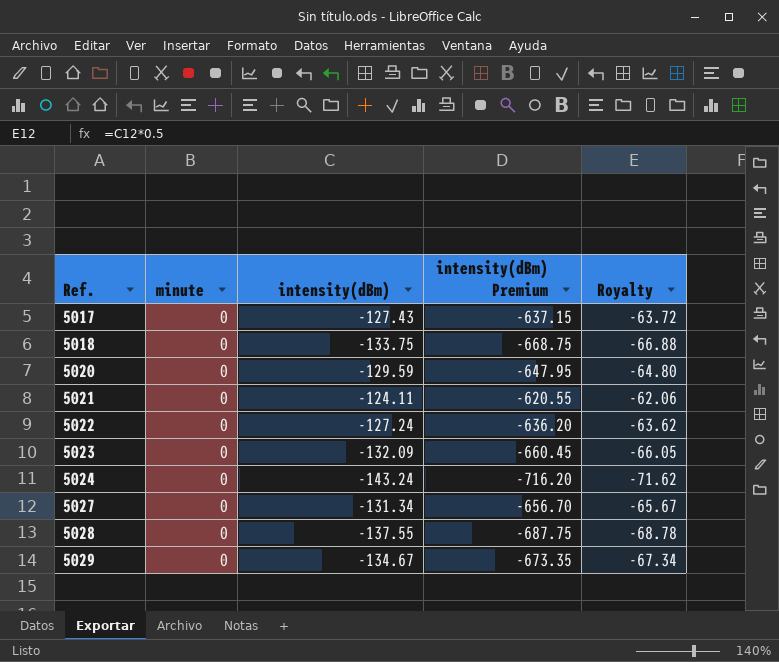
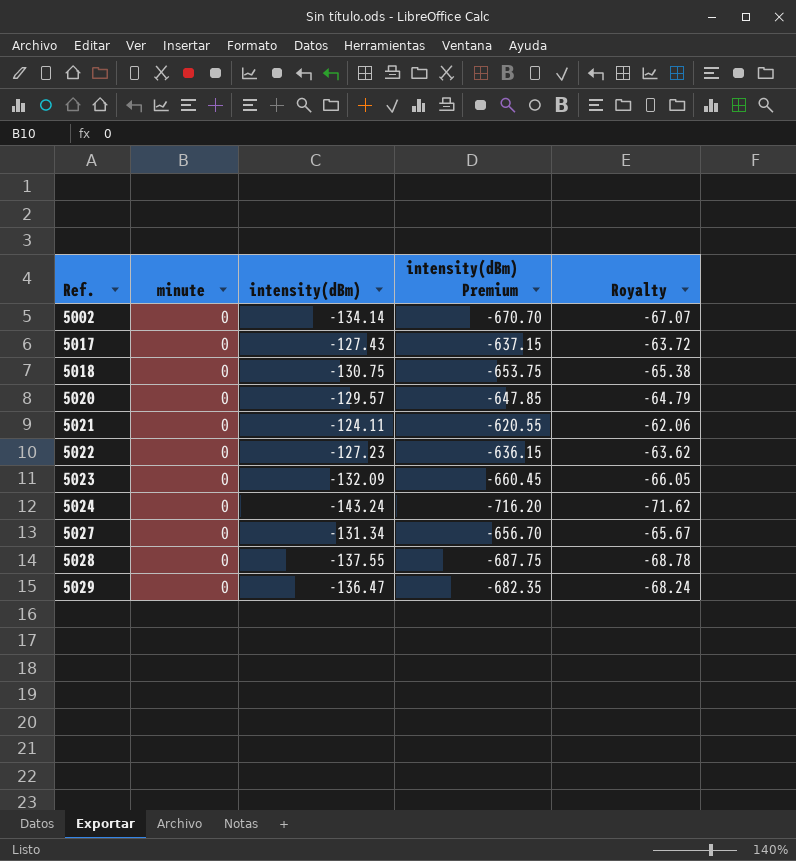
row 5002: none -> 0 | -134.14 | -670.70 | -67.07
5018 | intensity(dBm): -133.75 -> -130.75
5018 | intensity(dBm) Premium: -668.75 -> -653.75
5018 | Royalty: -66.88 -> -65.38
5020 | intensity(dBm): -129.59 -> -129.57
5020 | intensity(dBm) Premium: -647.95 -> -647.85
5020 | Royalty: -64.80 -> -64.79
5022 | intensity(dBm): -127.24 -> -127.23
5022 | intensity(dBm) Premium: -636.20 -> -636.15
5029 | intensity(dBm): -134.67 -> -136.47
5029 | intensity(dBm) Premium: -673.35 -> -682.35
5029 | Royalty: -67.34 -> -68.24

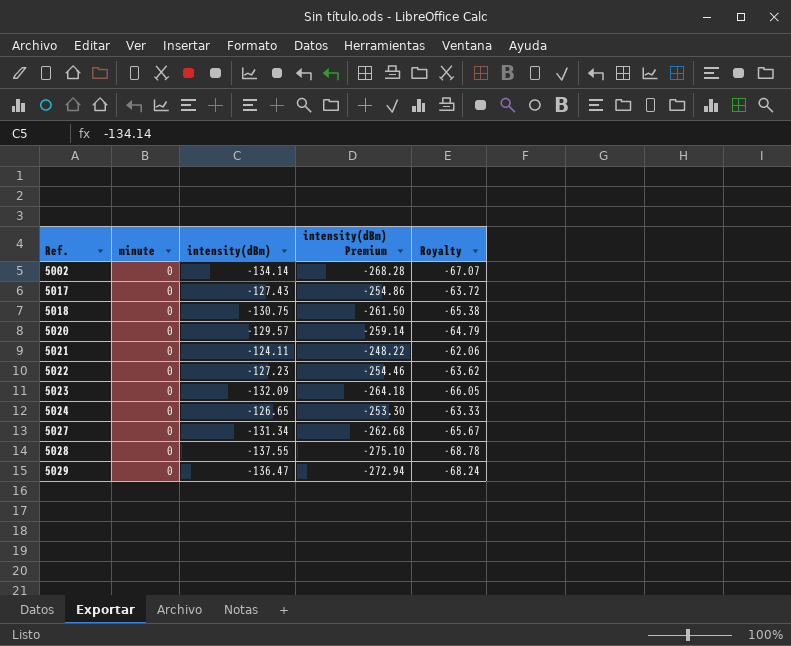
column intensity(dBm) Premium | formula: [intensity(dBm)] * 5 -> [intensity(dBm)] * 2
5024 | intensity(dBm): -143.24 -> -126.65
5024 | Royalty: -71.62 -> -63.33

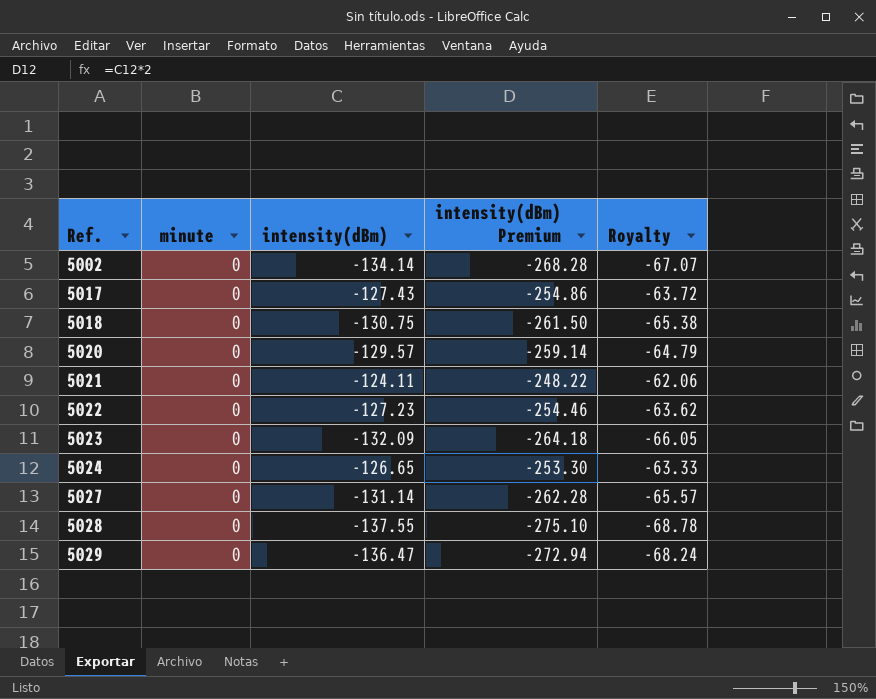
5027 | intensity(dBm): -131.34 -> -131.14
5027 | intensity(dBm) Premium: -262.68 -> -262.28
5027 | Royalty: -65.67 -> -65.57

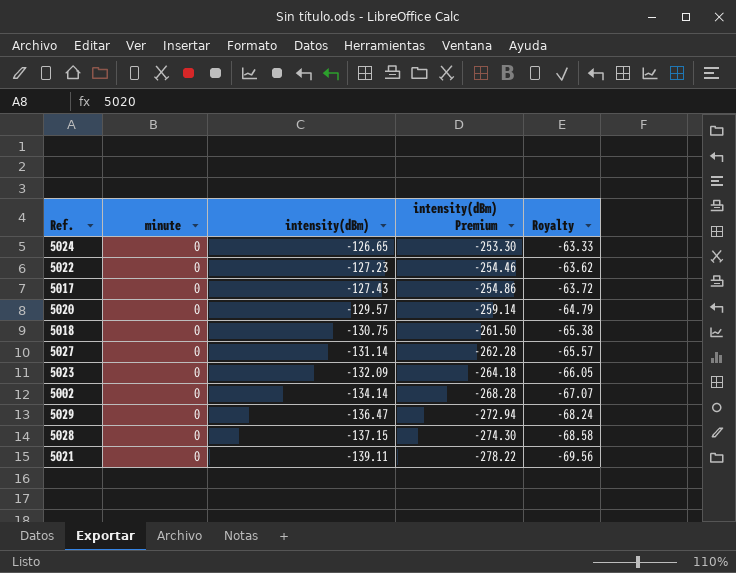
row order: Ref. ascending -> intensity(dBm) descending
5028 | intensity(dBm): -137.55 -> -137.15
5028 | intensity(dBm) Premium: -275.10 -> -274.30
5028 | Royalty: -68.78 -> -68.58
5021 | intensity(dBm): -124.11 -> -139.11
5021 | intensity(dBm) Premium: -248.22 -> -278.22
5021 | Royalty: -62.06 -> -69.56

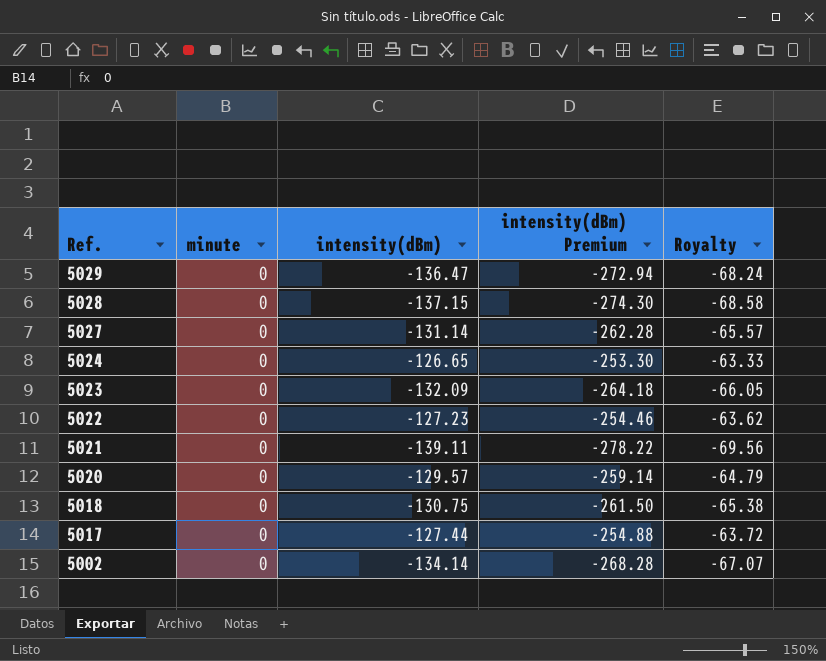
row order: intensity(dBm) descending -> Ref. descending
5017 | intensity(dBm): -127.43 -> -127.44
5017 | intensity(dBm) Premium: -254.86 -> -254.88

